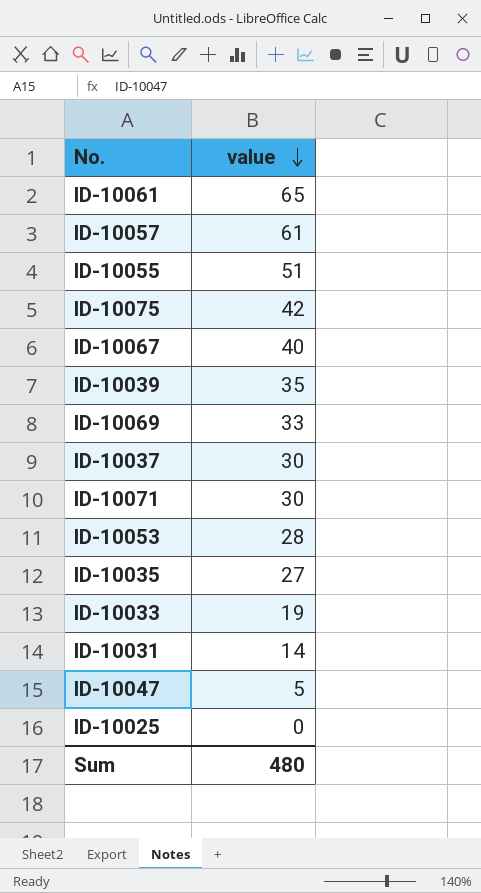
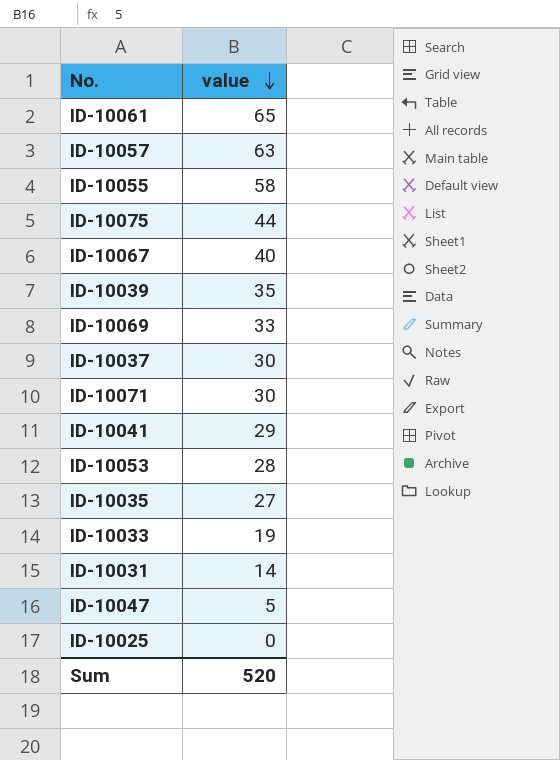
ID-10057 | value: 61 -> 63
ID-10055 | value: 51 -> 58
ID-10075 | value: 42 -> 44
row ID-10041: none -> 29
Sum | value: 480 -> 520

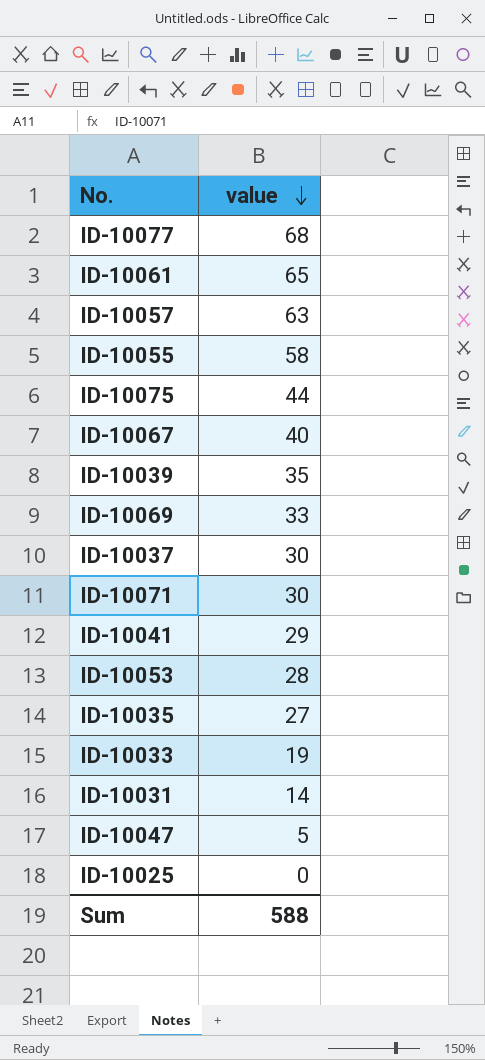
row ID-10077: none -> 68
Sum | value: 520 -> 588

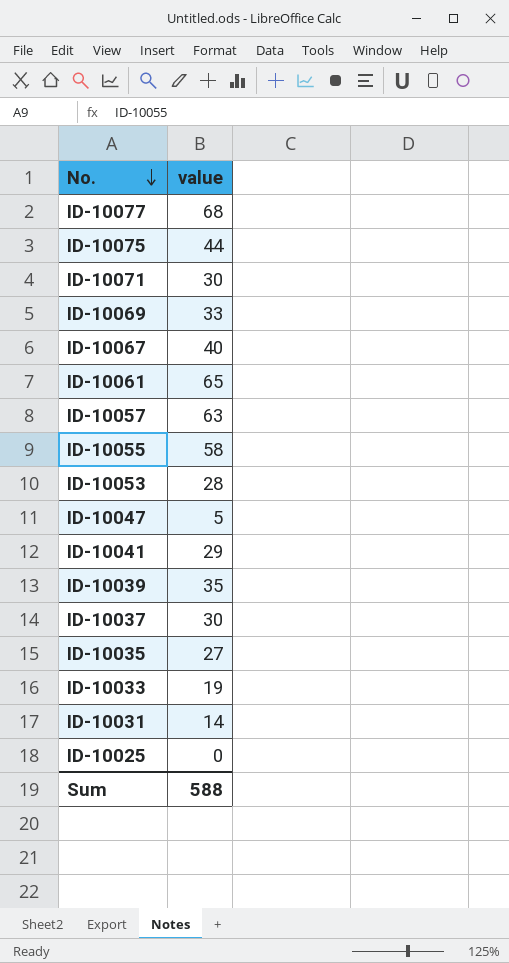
row order: value descending -> No. descending

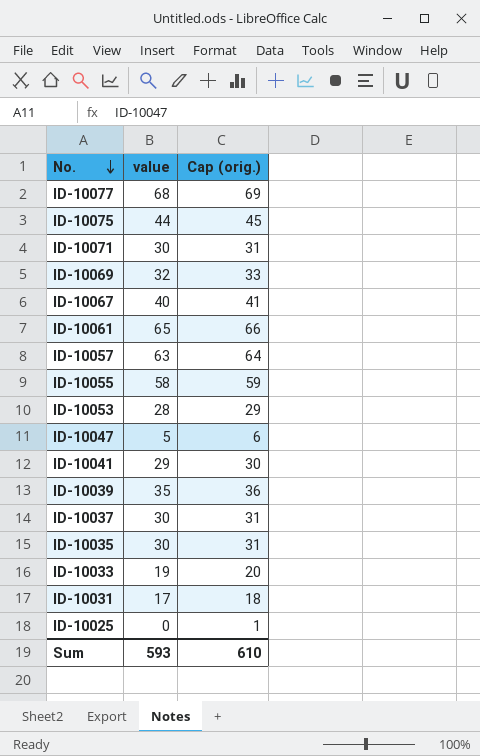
column Cap (orig.) | formula: none -> [value] + 1
ID-10069 | value: 33 -> 32
ID-10035 | value: 27 -> 30
ID-10031 | value: 14 -> 17
Sum | value: 588 -> 593

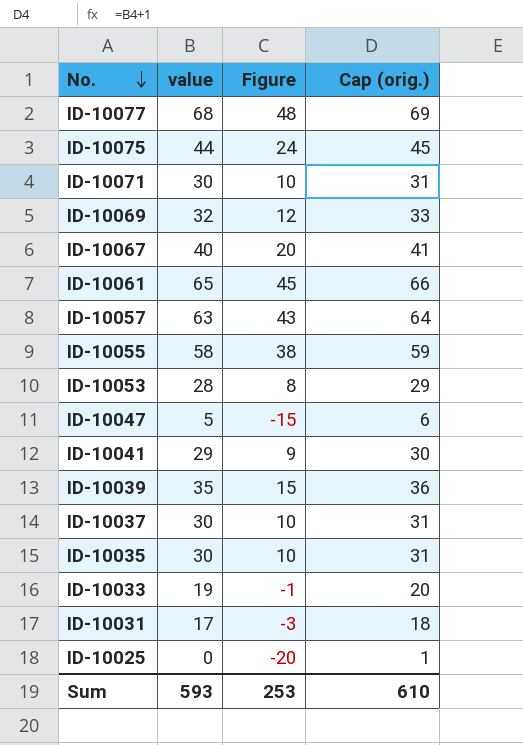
column Figure | formula: none -> [value] - 20

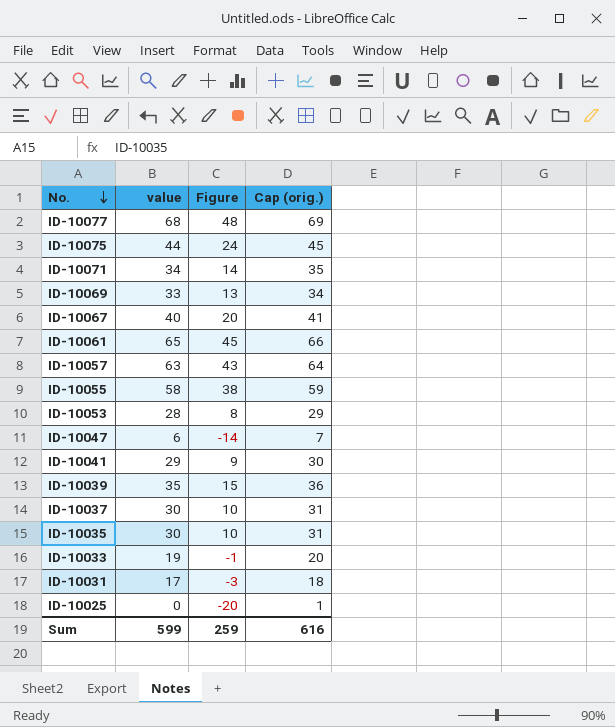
ID-10071 | value: 30 -> 34
ID-10071 | Figure: 10 -> 14
ID-10071 | Cap (orig.): 31 -> 35
ID-10069 | value: 32 -> 33
ID-10069 | Figure: 12 -> 13
ID-10069 | Cap (orig.): 33 -> 34
ID-10047 | value: 5 -> 6
ID-10047 | Figure: -15 -> -14
ID-10047 | Cap (orig.): 6 -> 7
Sum | value: 593 -> 599
Sum | Figure: 253 -> 259
Sum | Cap (orig.): 610 -> 616

